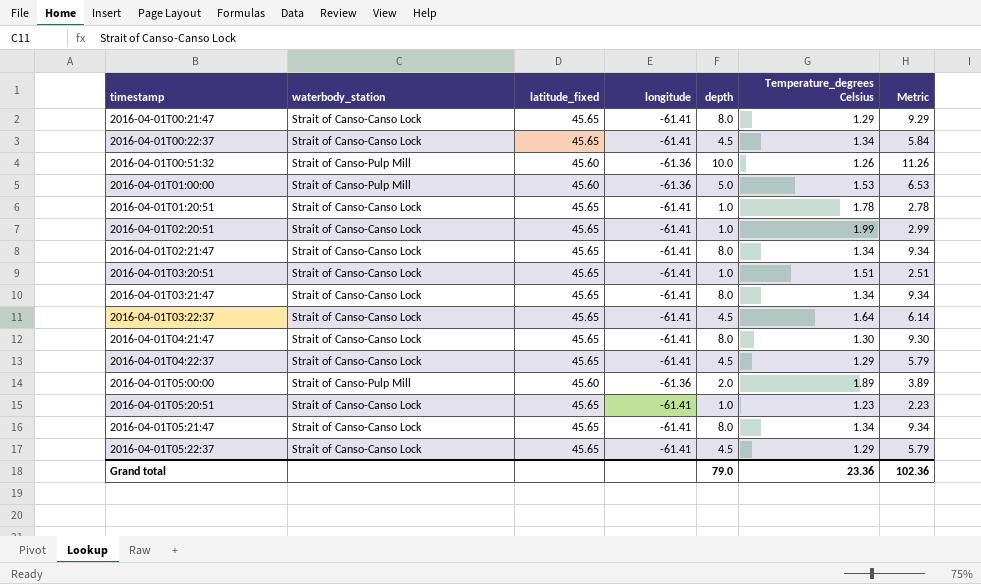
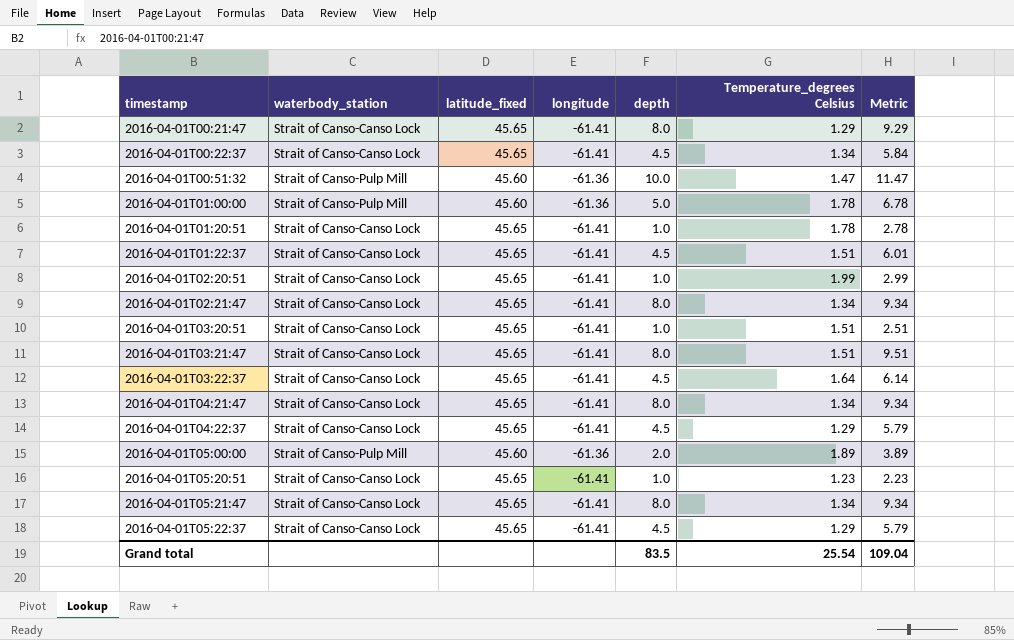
2016-04-01T00:51:32 | Temperature_degrees Celsius: 1.26 -> 1.47
2016-04-01T00:51:32 | Metric: 11.26 -> 11.47
2016-04-01T01:00:00 | Temperature_degrees Celsius: 1.53 -> 1.78
2016-04-01T01:00:00 | Metric: 6.53 -> 6.78
row 2016-04-01T01:22:37: none -> Strait of Canso-Canso Lock | 45.65 | -61.41 | 4.5 | 1.51 | 6.01
2016-04-01T03:21:47 | Temperature_degrees Celsius: 1.34 -> 1.51
2016-04-01T03:21:47 | Metric: 9.34 -> 9.51
2016-04-01T04:21:47 | Temperature_degrees Celsius: 1.30 -> 1.34
2016-04-01T04:21:47 | Metric: 9.30 -> 9.34
Grand total | depth: 79.0 -> 83.5
Grand total | Temperature_degrees Celsius: 23.36 -> 25.54
Grand total | Metric: 102.36 -> 109.04

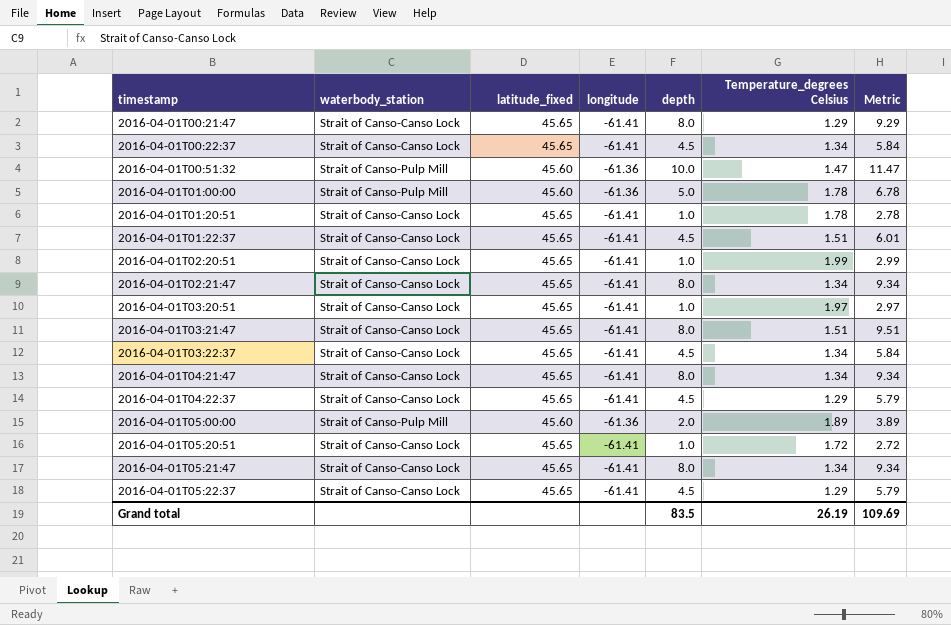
2016-04-01T03:20:51 | Temperature_degrees Celsius: 1.51 -> 1.97
2016-04-01T03:20:51 | Metric: 2.51 -> 2.97
2016-04-01T03:22:37 | Temperature_degrees Celsius: 1.64 -> 1.34
2016-04-01T03:22:37 | Metric: 6.14 -> 5.84
2016-04-01T05:20:51 | Temperature_degrees Celsius: 1.23 -> 1.72
2016-04-01T05:20:51 | Metric: 2.23 -> 2.72
Grand total | Temperature_degrees Celsius: 25.54 -> 26.19
Grand total | Metric: 109.04 -> 109.69

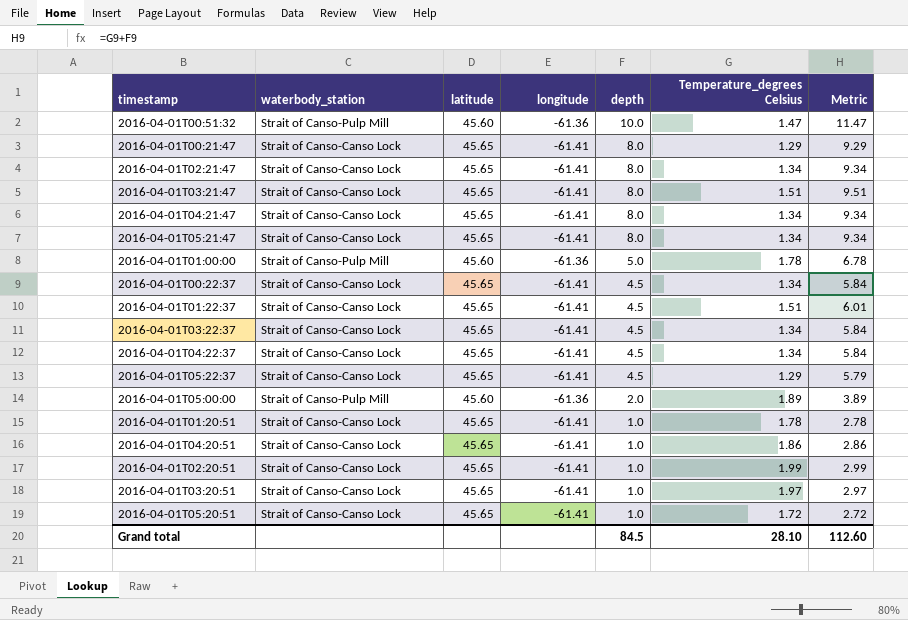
row order: timestamp ascending -> depth descending
column name: latitude_fixed -> latitude
2016-04-01T04:22:37 | Temperature_degrees Celsius: 1.29 -> 1.34
2016-04-01T04:22:37 | Metric: 5.79 -> 5.84
row 2016-04-01T04:20:51: none -> Strait of Canso-Canso Lock | 45.65 | -61.41 | 1.0 | 1.86 | 2.86
Grand total | depth: 83.5 -> 84.5
Grand total | Temperature_degrees Celsius: 26.19 -> 28.10
Grand total | Metric: 109.69 -> 112.60

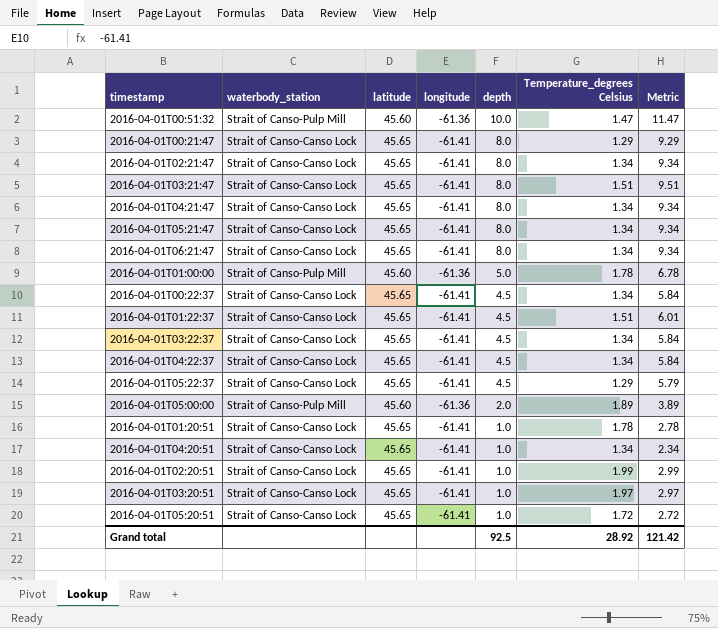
row 2016-04-01T06:21:47: none -> Strait of Canso-Canso Lock | 45.65 | -61.41 | 8.0 | 1.34 | 9.34
2016-04-01T04:20:51 | Temperature_degrees Celsius: 1.86 -> 1.34
2016-04-01T04:20:51 | Metric: 2.86 -> 2.34
Grand total | depth: 84.5 -> 92.5
Grand total | Temperature_degrees Celsius: 28.10 -> 28.92
Grand total | Metric: 112.60 -> 121.42

